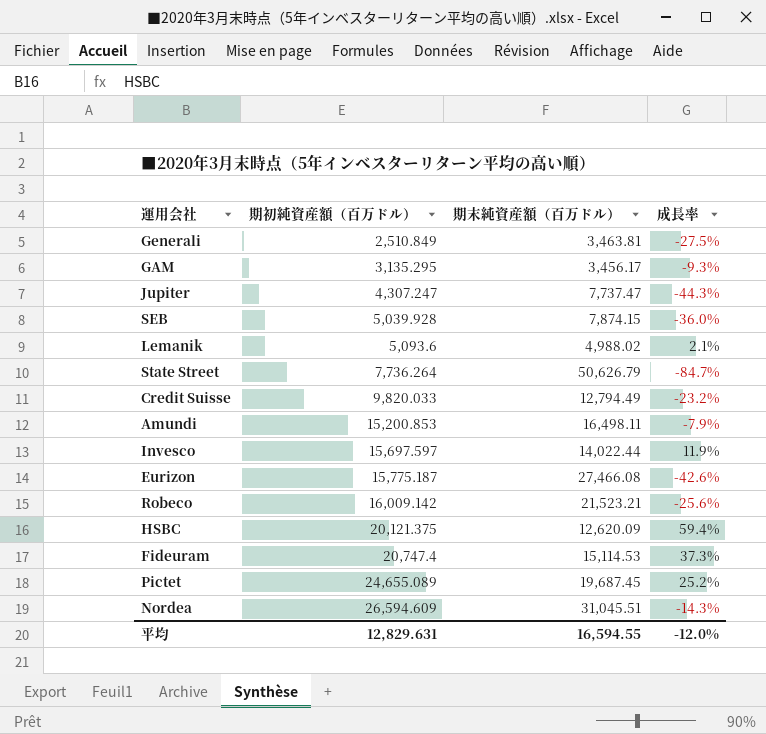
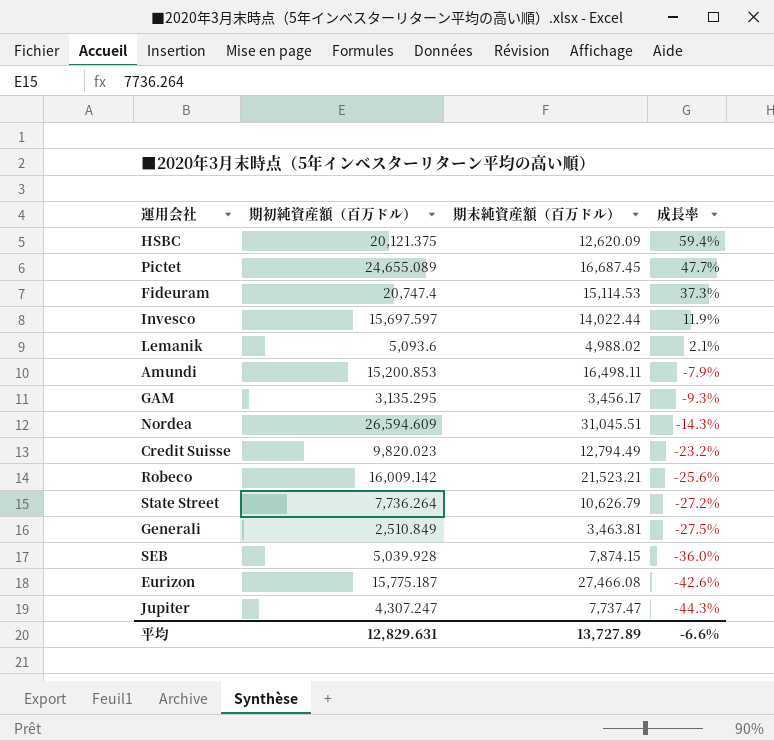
row order: 期初純資産額（百万ドル） ascending -> 成長率 descending
Pictet | 期末純資産額（百万ドル）: 19,687.45 -> 16,687.45
Pictet | 成長率: 25.2% -> 47.7%
Credit Suisse | 期初純資産額（百万ドル）: 9,820.033 -> 9,820.023
State Street | 期末純資産額（百万ドル）: 50,626.79 -> 10,626.79
State Street | 成長率: -84.7% -> -27.2%
平均 | 期末純資産額（百万ドル）: 16,594.55 -> 13,727.89
平均 | 成長率: -12.0% -> -6.6%

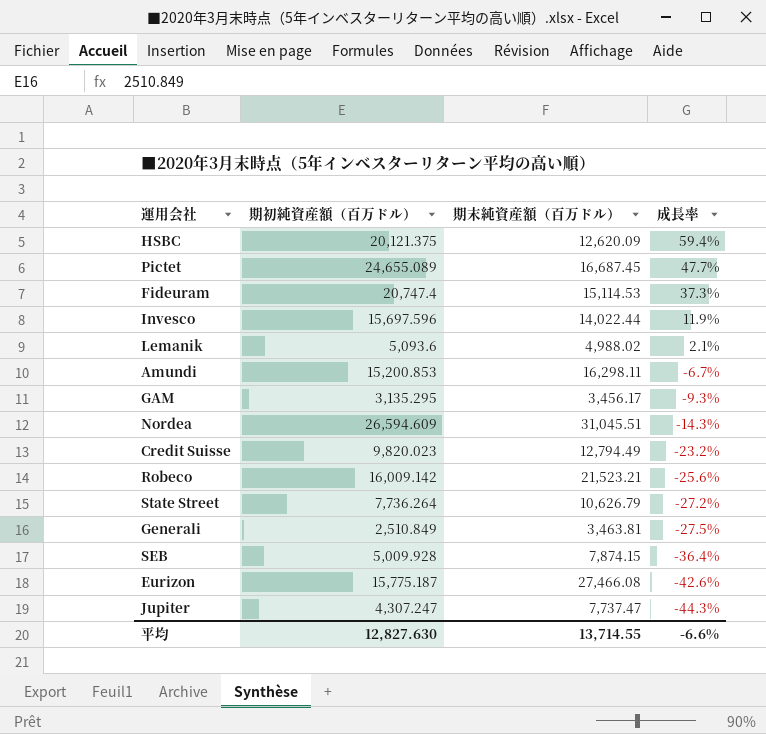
Invesco | 期初純資産額（百万ドル）: 15,697.597 -> 15,697.596
Amundi | 期末純資産額（百万ドル）: 16,498.11 -> 16,298.11
Amundi | 成長率: -7.9% -> -6.7%
SEB | 期初純資産額（百万ドル）: 5,039.928 -> 5,009.928
SEB | 成長率: -36.0% -> -36.4%
平均 | 期初純資産額（百万ドル）: 12,829.631 -> 12,827.630
平均 | 期末純資産額（百万ドル）: 13,727.89 -> 13,714.55

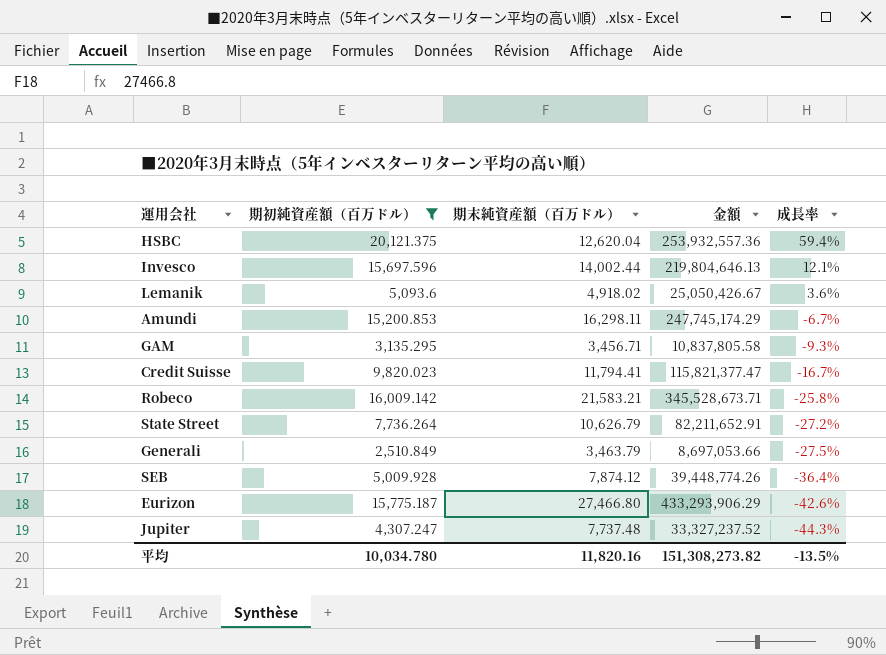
filter: none -> 期初純資産額（百万ドル） <= 20,121.375
column 金額 | formula: none -> [期初純資産額（百万ドル）] * [期末純資産額（百万ドル）]
HSBC | 期末純資産額（百万ドル）: 12,620.09 -> 12,620.04
Invesco | 期末純資産額（百万ドル）: 14,022.44 -> 14,002.44
Invesco | 成長率: 11.9% -> 12.1%
Lemanik | 期末純資産額（百万ドル）: 4,988.02 -> 4,918.02
Lemanik | 成長率: 2.1% -> 3.6%
GAM | 期末純資産額（百万ドル）: 3,456.17 -> 3,456.71
Credit Suisse | 期末純資産額（百万ドル）: 12,794.49 -> 11,794.41
Credit Suisse | 成長率: -23.2% -> -16.7%
Robeco | 期末純資産額（百万ドル）: 21,523.21 -> 21,583.21
Robeco | 成長率: -25.6% -> -25.8%
Generali | 期末純資産額（百万ドル）: 3,463.81 -> 3,463.79
SEB | 期末純資産額（百万ドル）: 7,874.15 -> 7,874.12
Eurizon | 期末純資産額（百万ドル）: 27,466.08 -> 27,466.80
Jupiter | 期末純資産額（百万ドル）: 7,737.47 -> 7,737.48
平均 | 期初純資産額（百万ドル）: 12,827.630 -> 10,034.780
平均 | 期末純資産額（百万ドル）: 13,714.55 -> 11,820.16
平均 | 成長率: -6.6% -> -13.5%

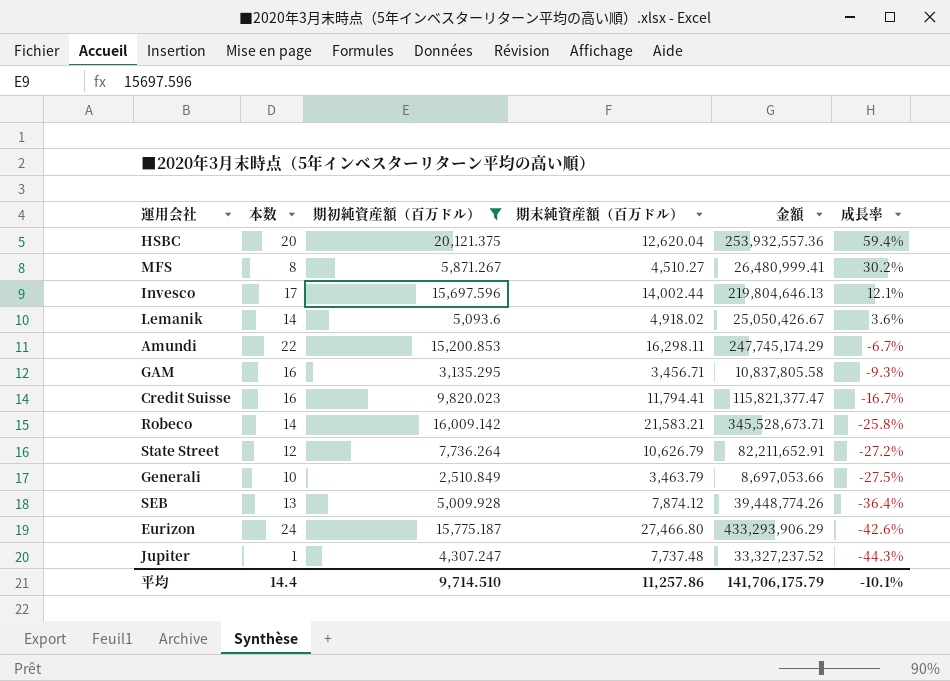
column 本数 | position: none -> 2
row MFS: none -> 8 | 5,871.267 | 4,510.27 | 26,480,999.41 | 30.2%
平均 | 期初純資産額（百万ドル）: 10,034.780 -> 9,714.510
平均 | 期末純資産額（百万ドル）: 11,820.16 -> 11,257.86
平均 | 金額: 151,308,273.82 -> 141,706,175.79
平均 | 成長率: -13.5% -> -10.1%

